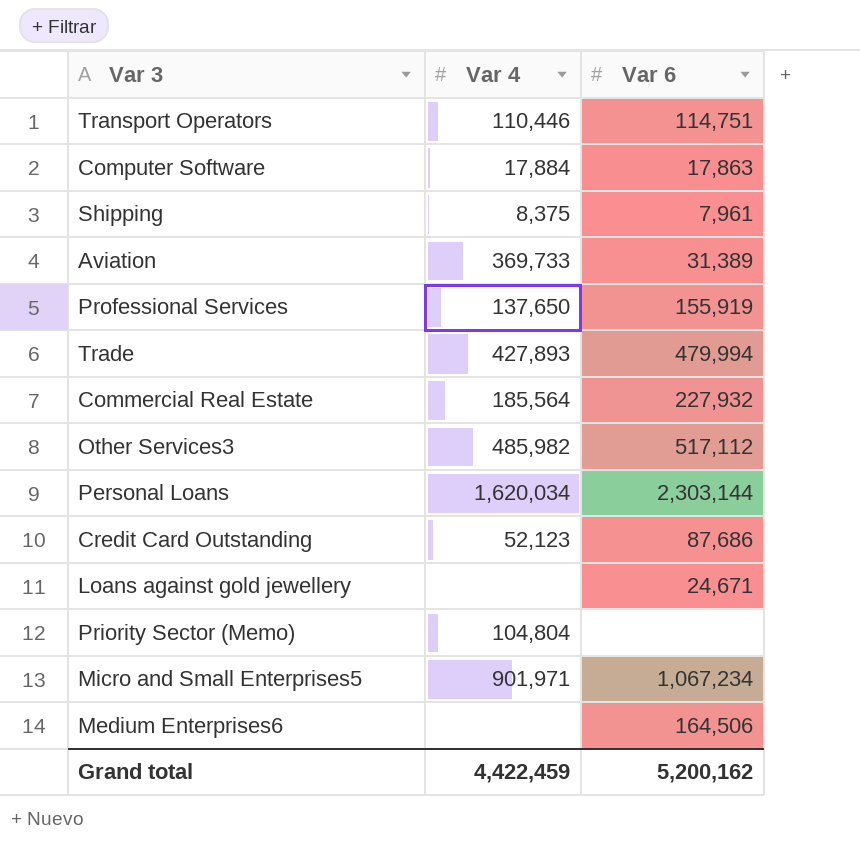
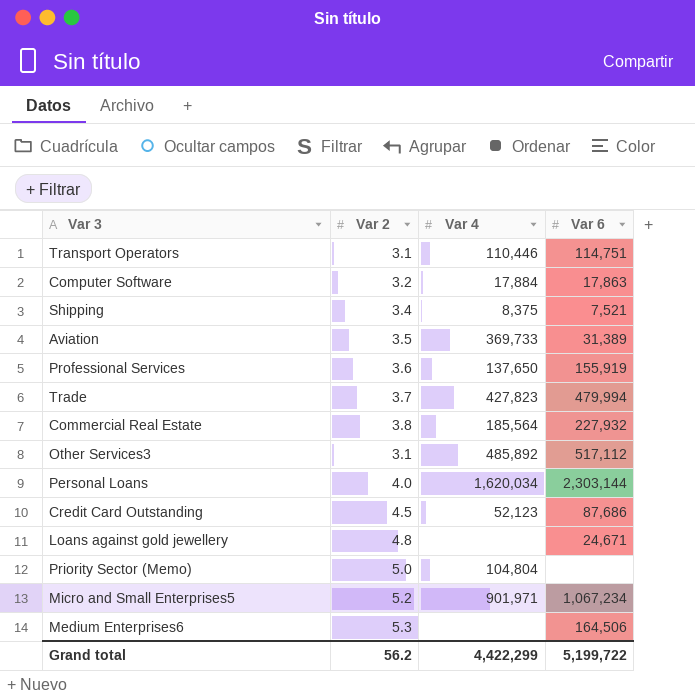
column Var 2 | position: none -> 2
Shipping | Var 6: 7,961 -> 7,521
Trade | Var 4: 427,893 -> 427,823
Other Services3 | Var 4: 485,982 -> 485,892
Grand total | Var 4: 4,422,459 -> 4,422,299
Grand total | Var 6: 5,200,162 -> 5,199,722

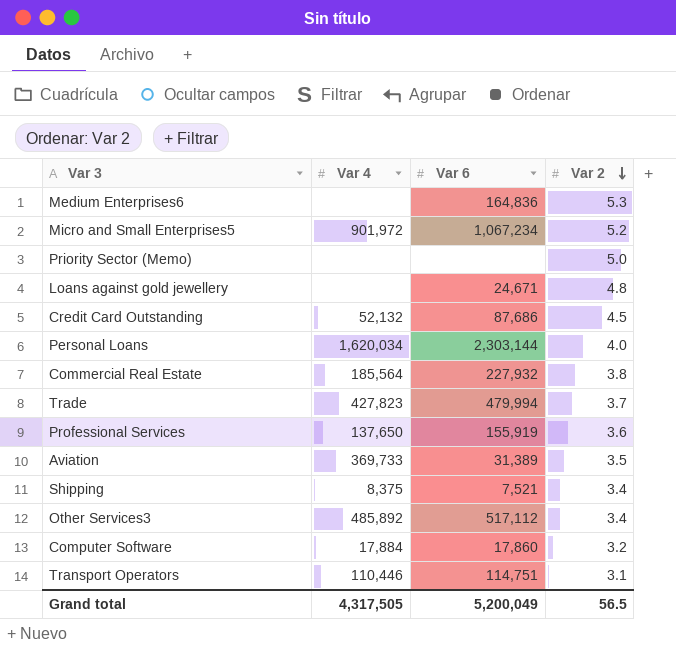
row order: none -> Var 2 descending
column Var 2 | position: 2 -> 4
Medium Enterprises6 | Var 6: 164,506 -> 164,836
Micro and Small Enterprises5 | Var 4: 901,971 -> 901,972
Priority Sector (Memo) | Var 4: 104,804 -> none
Credit Card Outstanding | Var 4: 52,123 -> 52,132
Other Services3 | Var 2: 3.1 -> 3.4
Computer Software | Var 6: 17,863 -> 17,860
Grand total | Var 4: 4,422,299 -> 4,317,505
Grand total | Var 6: 5,199,722 -> 5,200,049
Grand total | Var 2: 56.2 -> 56.5

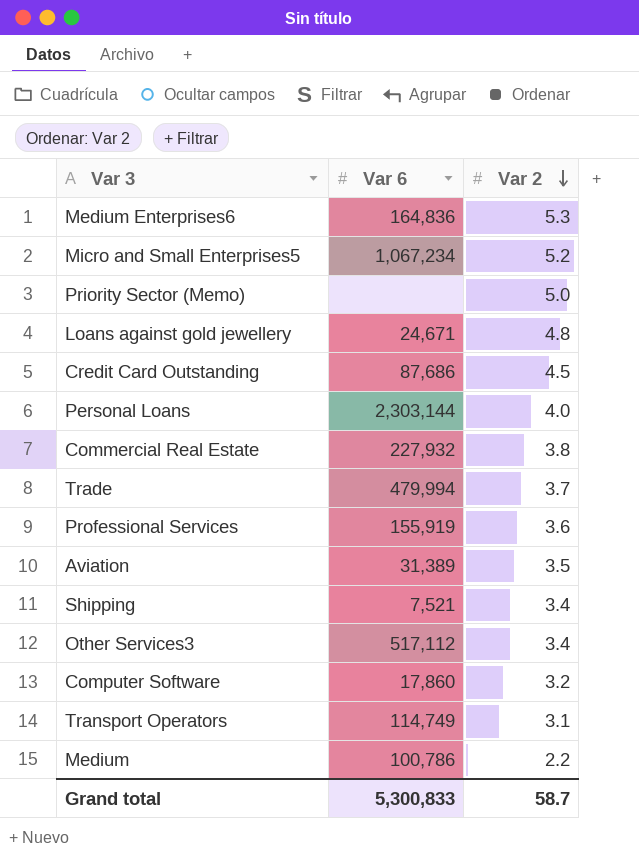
column Var 4 | position: 2 -> none
Transport Operators | Var 6: 114,751 -> 114,749
row Medium: none -> 100,786 | 2.2
Grand total | Var 6: 5,200,049 -> 5,300,833
Grand total | Var 2: 56.5 -> 58.7

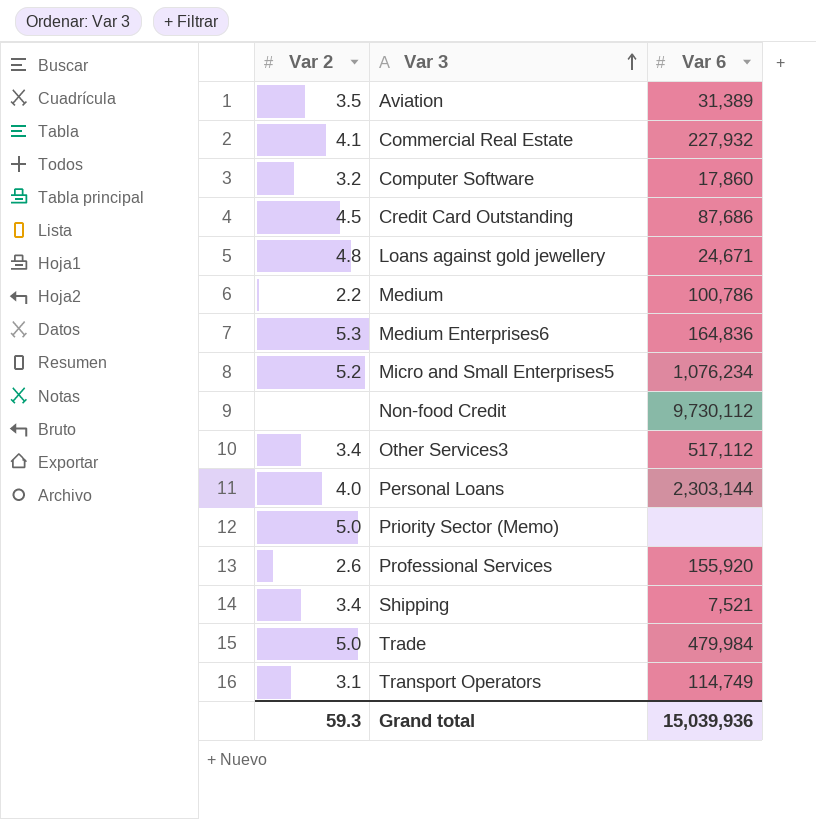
row order: Var 2 descending -> Var 3 ascending
column Var 2 | position: 3 -> 1
Commercial Real Estate | Var 2: 3.8 -> 4.1
Micro and Small Enterprises5 | Var 6: 1,067,234 -> 1,076,234
row Non-food Credit: none -> none | 9,730,112
Professional Services | Var 2: 3.6 -> 2.6
Professional Services | Var 6: 155,919 -> 155,920
Trade | Var 2: 3.7 -> 5.0
Trade | Var 6: 479,994 -> 479,984
Grand total | Var 2: 58.7 -> 59.3
Grand total | Var 6: 5,300,833 -> 15,039,936

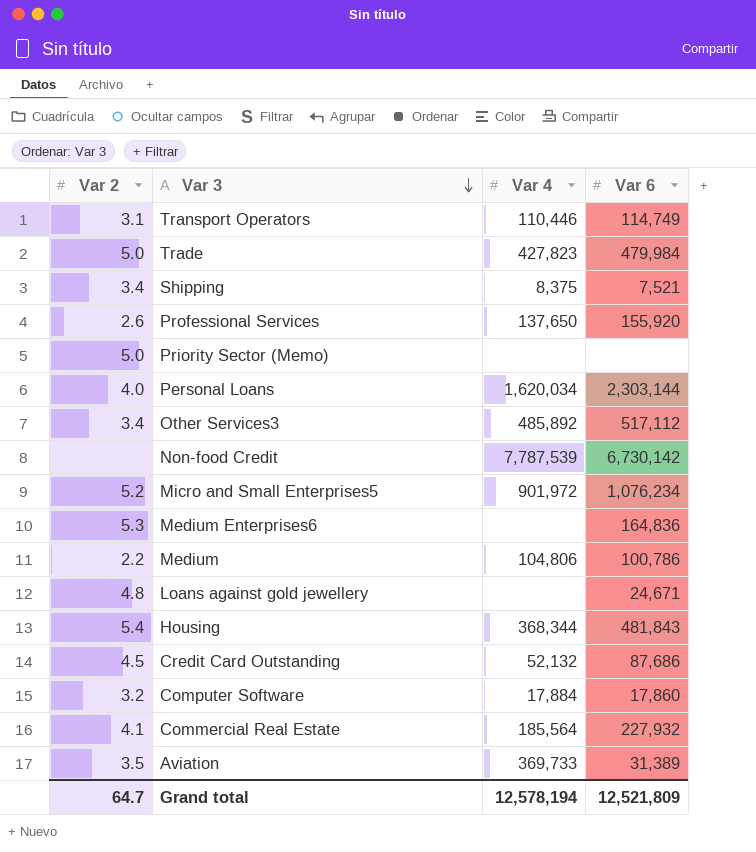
row order: Var 3 ascending -> Var 3 descending
column Var 4 | position: none -> 3
Non-food Credit | Var 6: 9,730,112 -> 6,730,142
row Housing: none -> 5.4 | 368,344 | 481,843
Grand total | Var 2: 59.3 -> 64.7
Grand total | Var 6: 15,039,936 -> 12,521,809

